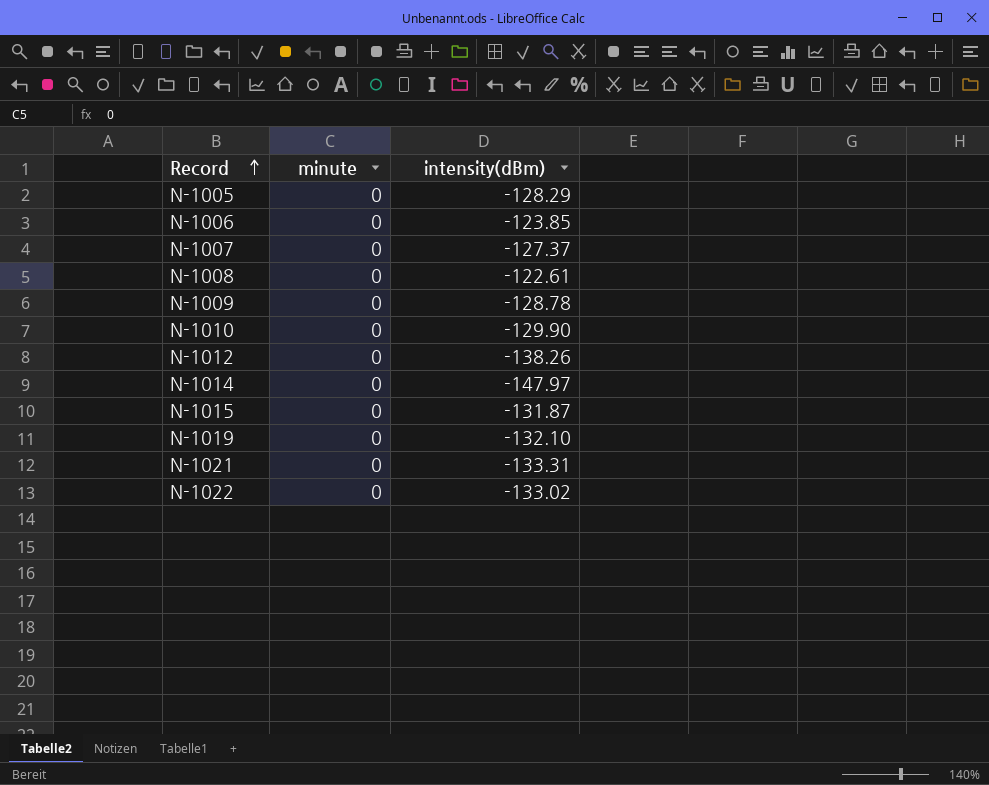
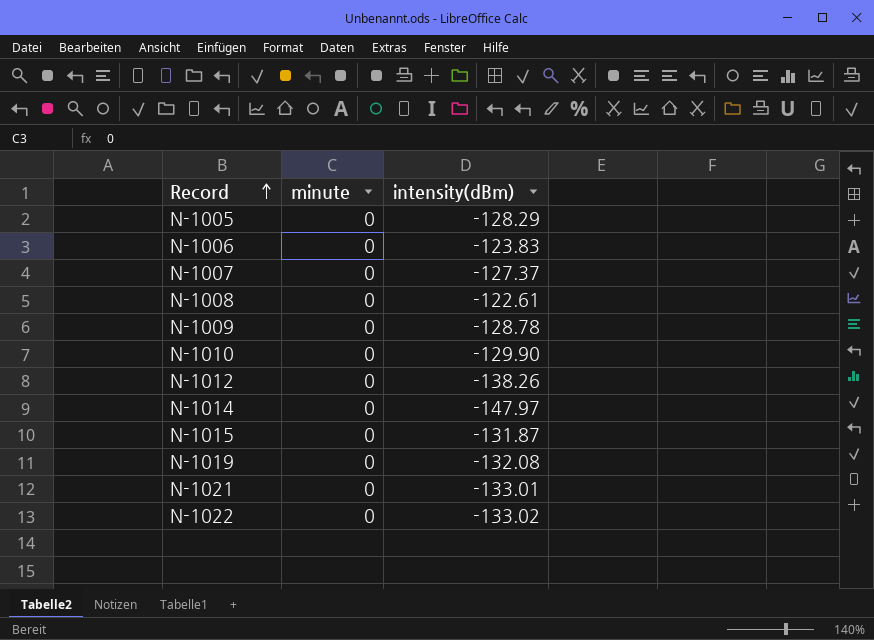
N-1006 | intensity(dBm): -123.85 -> -123.83
N-1019 | intensity(dBm): -132.10 -> -132.08
N-1021 | intensity(dBm): -133.31 -> -133.01

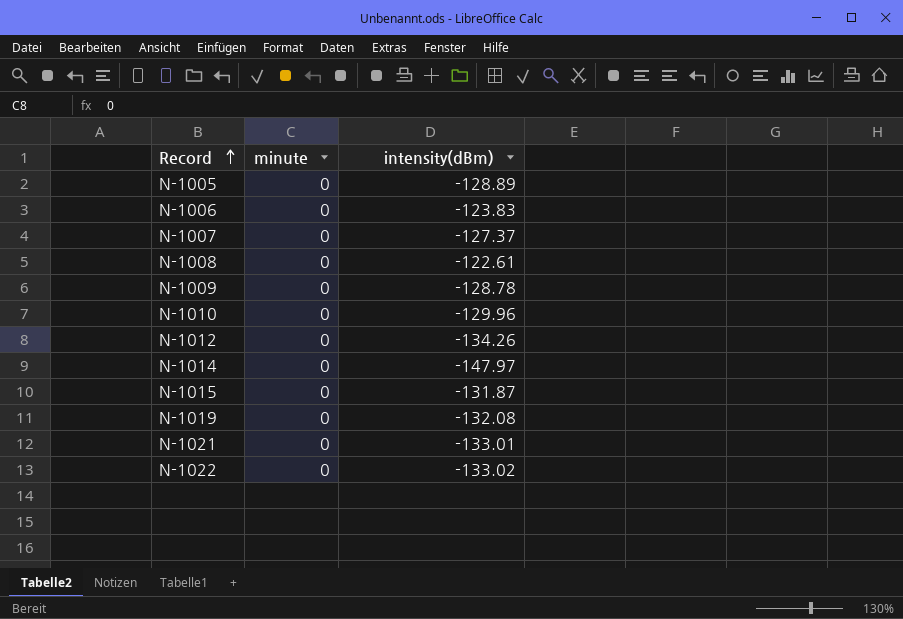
N-1005 | intensity(dBm): -128.29 -> -128.89
N-1010 | intensity(dBm): -129.90 -> -129.96
N-1012 | intensity(dBm): -138.26 -> -134.26

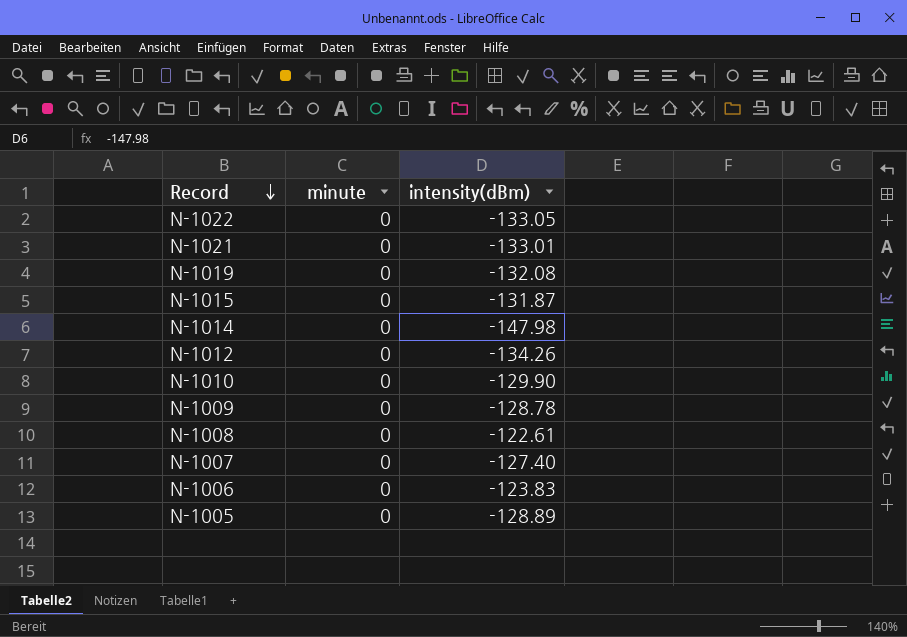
row order: Record ascending -> Record descending
N-1022 | intensity(dBm): -133.02 -> -133.05
N-1014 | intensity(dBm): -147.97 -> -147.98
N-1010 | intensity(dBm): -129.96 -> -129.90
N-1007 | intensity(dBm): -127.37 -> -127.40

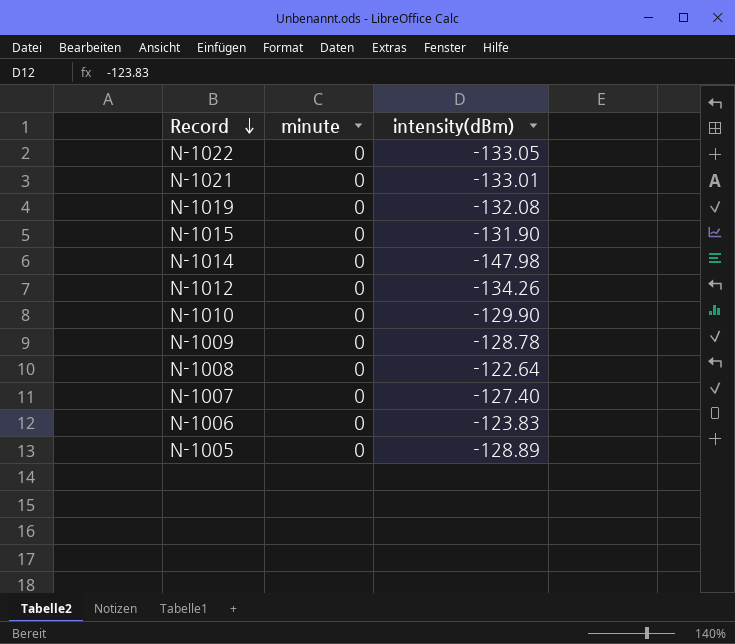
N-1015 | intensity(dBm): -131.87 -> -131.90
N-1008 | intensity(dBm): -122.61 -> -122.64

